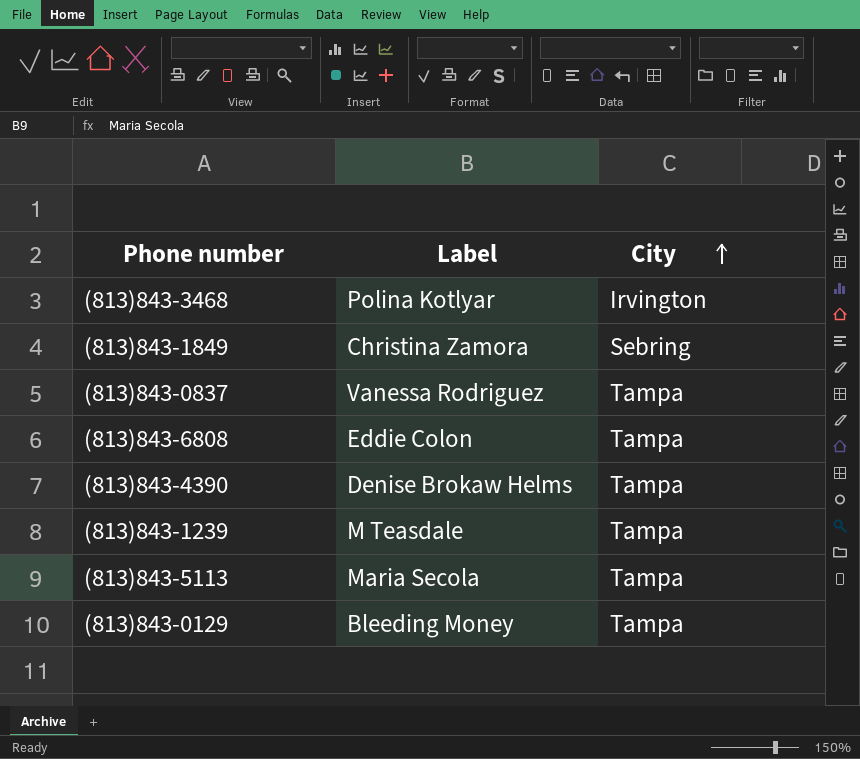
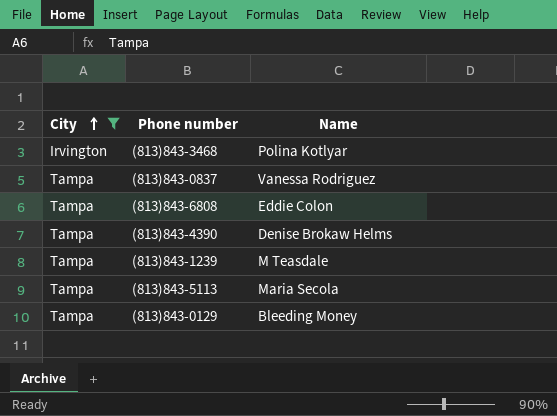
filter: none -> City != Sebring
column City | position: 3 -> 1
column name: Label -> Name

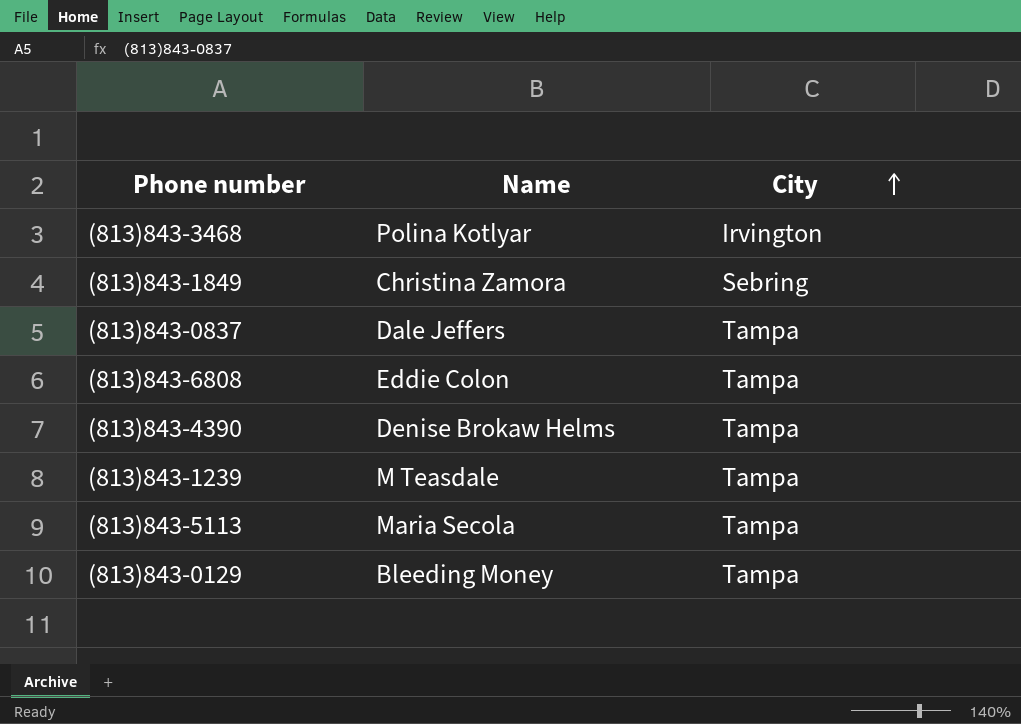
filter: City != Sebring -> none
column City | position: 1 -> 3
(813)843-0837 | Name: Vanessa Rodriguez -> Dale Jeffers

